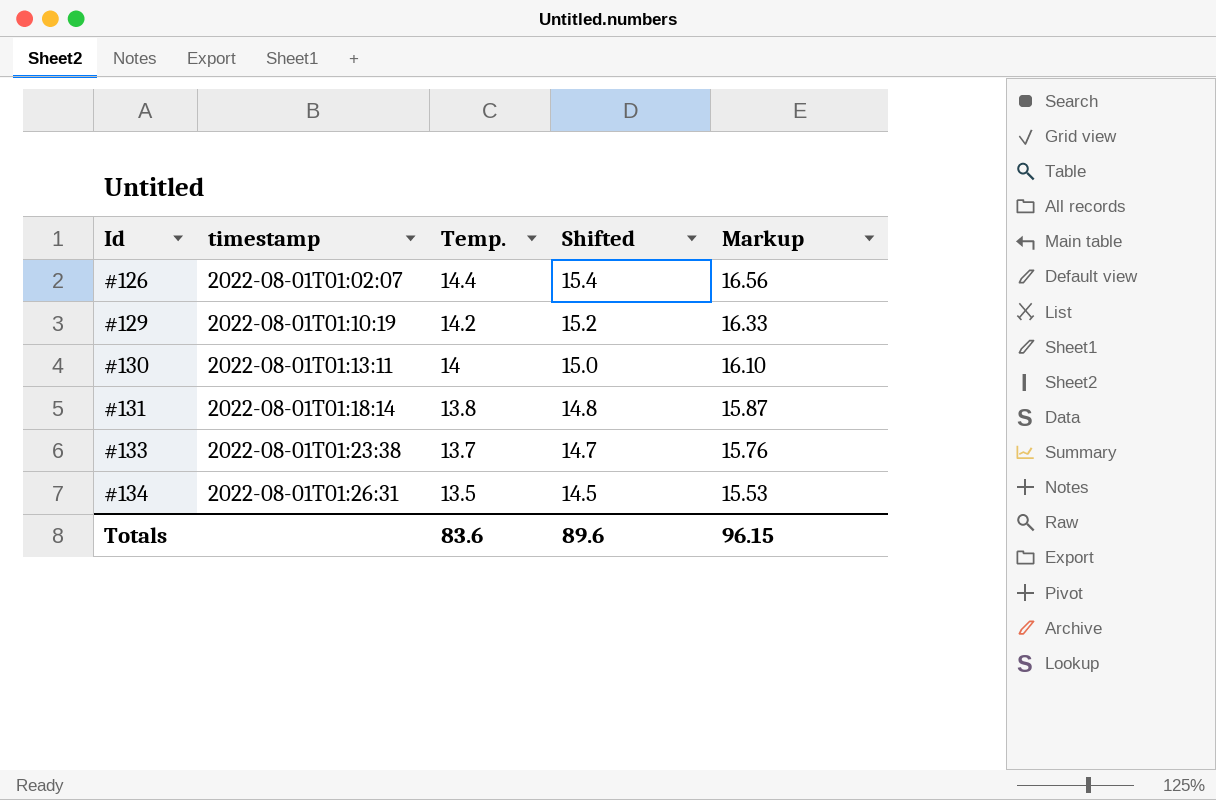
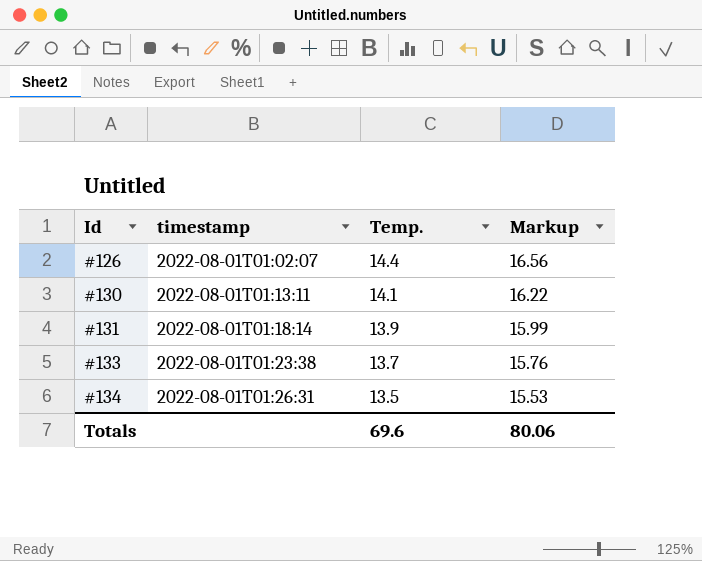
column Shifted | formula: [Temp.] + 1 -> none
row #129: 2022-08-01T01:10:19 | 14.2 | 15.2 | 16.33 -> none
#130 | Temp.: 14 -> 14.1
#130 | Markup: 16.10 -> 16.22
#131 | Temp.: 13.8 -> 13.9
#131 | Markup: 15.87 -> 15.99
Totals | Temp.: 83.6 -> 69.6
Totals | Markup: 96.15 -> 80.06

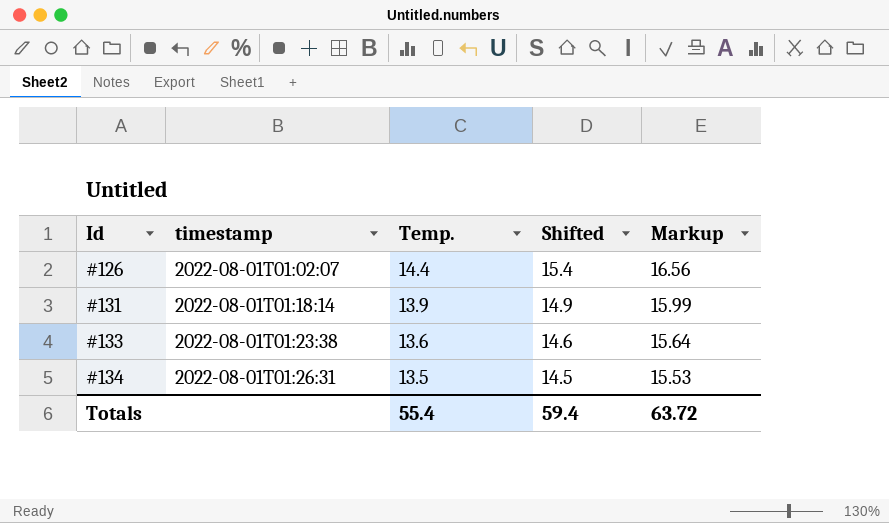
column Shifted | formula: none -> [Temp.] + 1
row #130: 2022-08-01T01:13:11 | 14.1 | 16.22 -> none
#133 | Temp.: 13.7 -> 13.6
#133 | Markup: 15.76 -> 15.64
Totals | Temp.: 69.6 -> 55.4
Totals | Markup: 80.06 -> 63.72

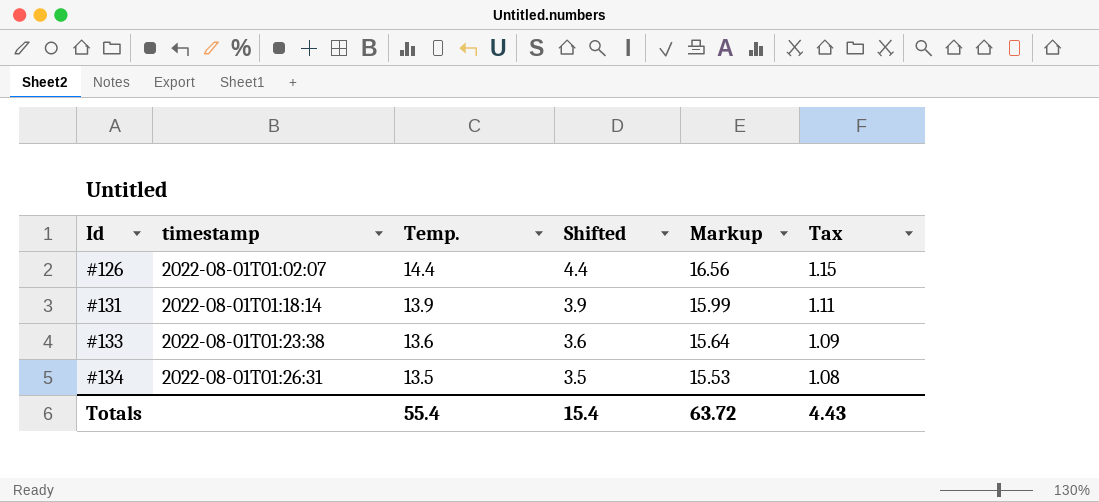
column Shifted | formula: [Temp.] + 1 -> [Temp.] - 10
column Tax | formula: none -> [Temp.] * 0.08
Totals | Shifted: 59.4 -> 15.4

